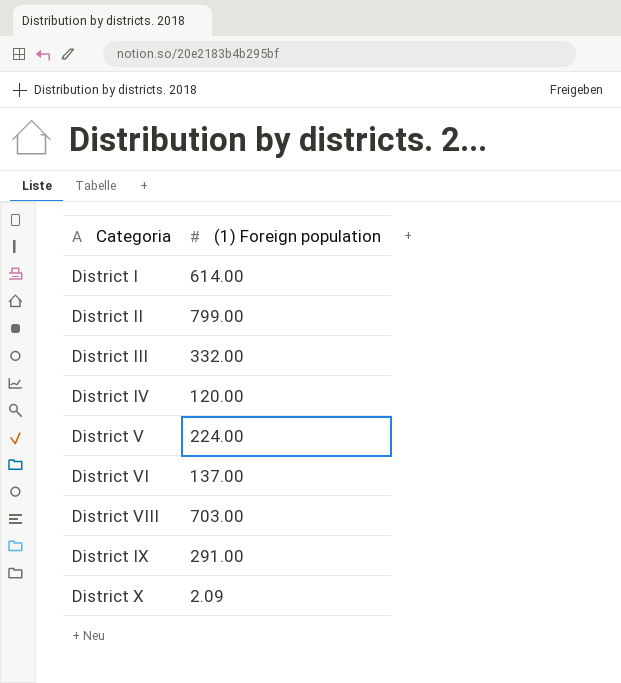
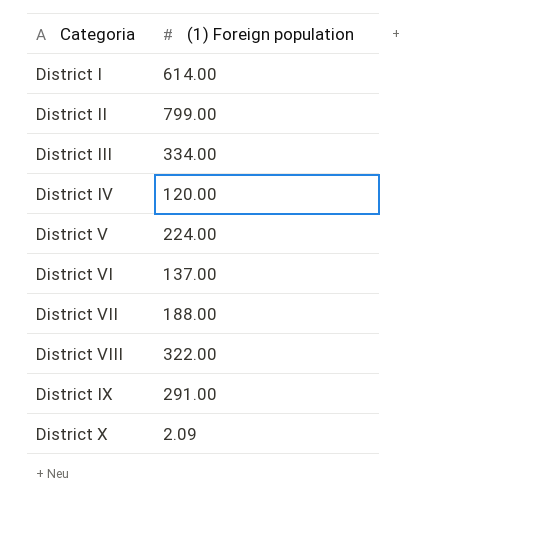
District III | (1) Foreign population: 332.00 -> 334.00
row District VII: none -> 188.00
District VIII | (1) Foreign population: 703.00 -> 322.00

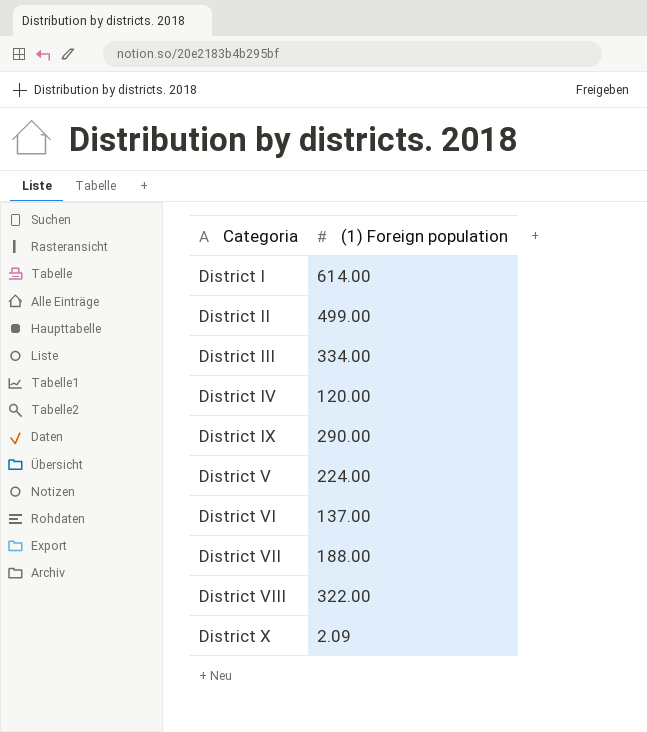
row order: none -> Categoria ascending
District II | (1) Foreign population: 799.00 -> 499.00
District IX | (1) Foreign population: 291.00 -> 290.00

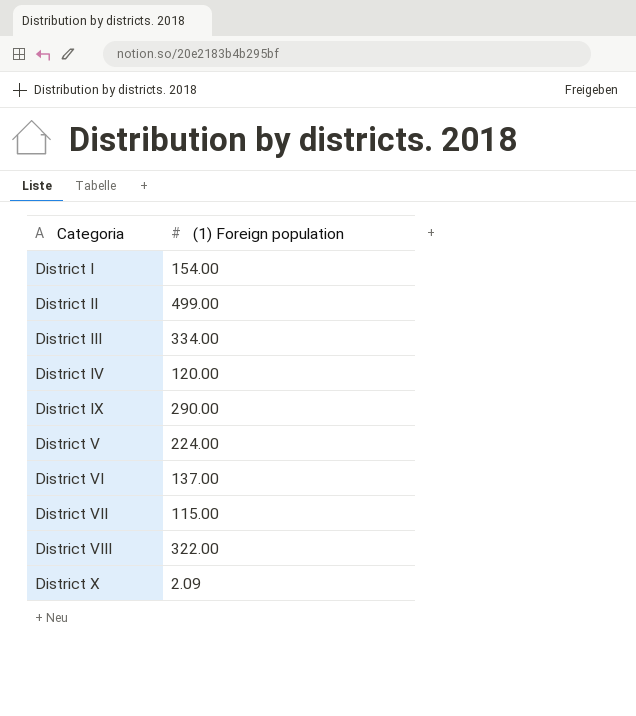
District I | (1) Foreign population: 614.00 -> 154.00
District VII | (1) Foreign population: 188.00 -> 115.00

